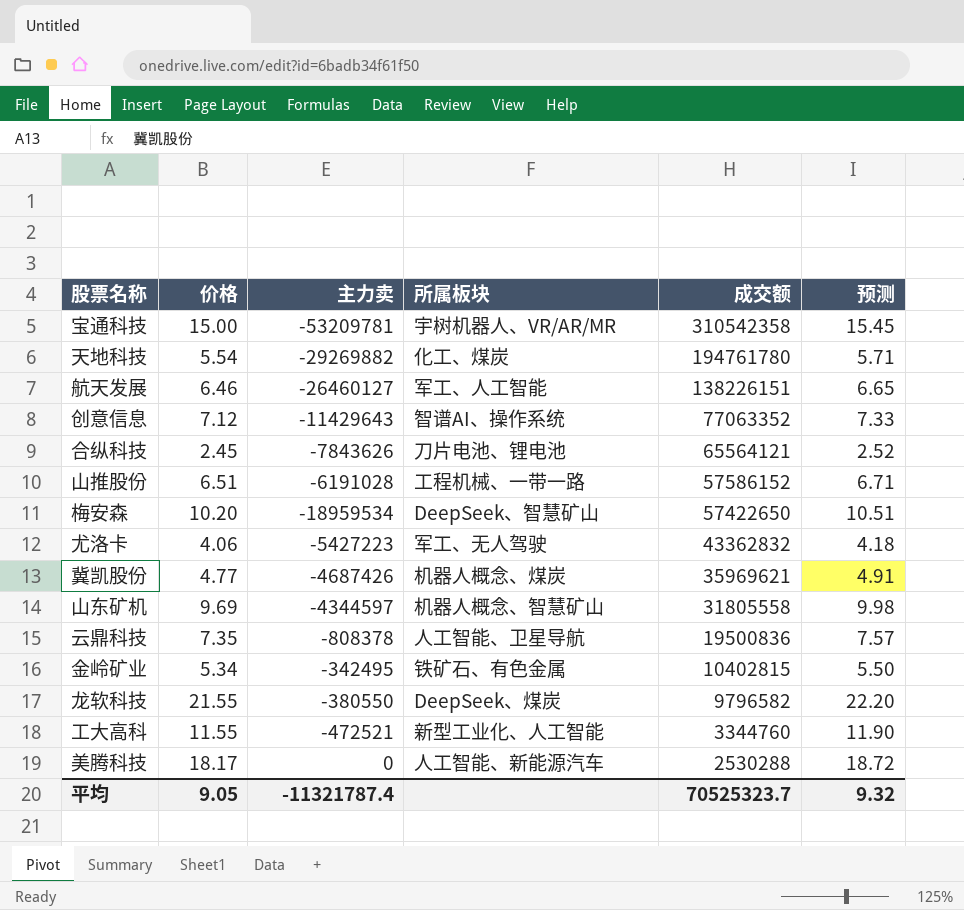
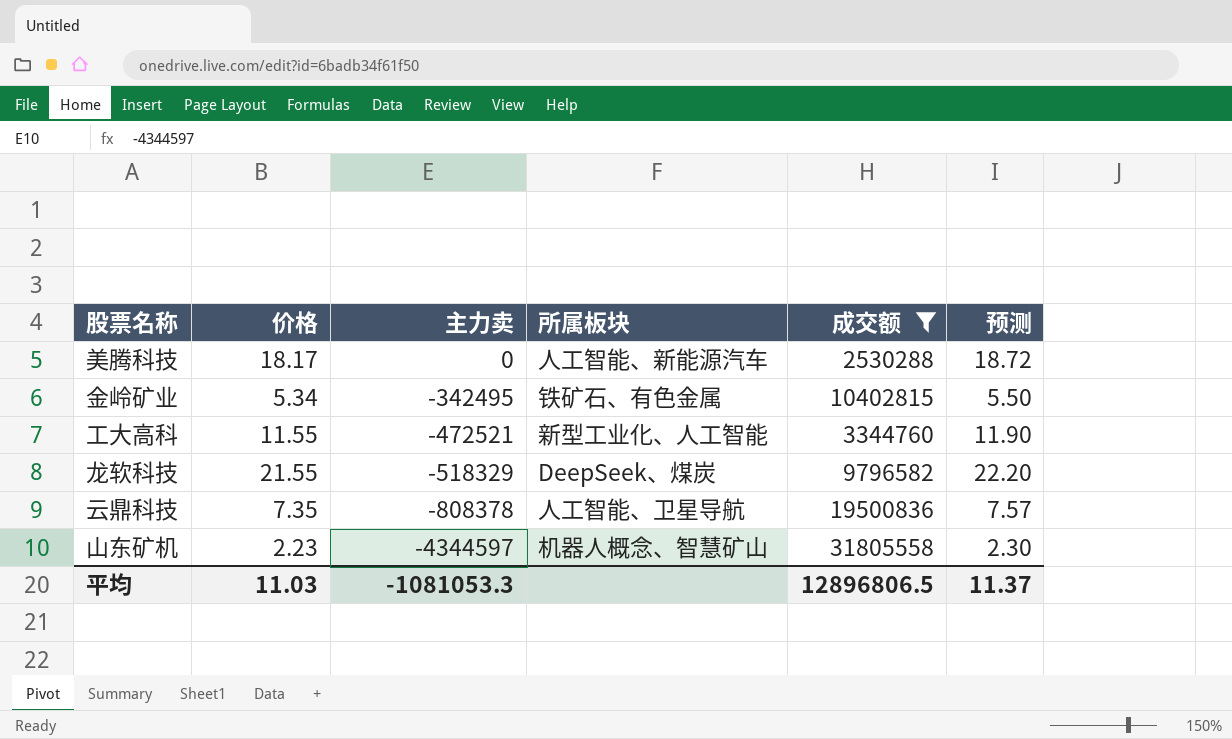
filter: none -> 成交额 <= 31805558
row order: 成交额 descending -> 主力卖 descending
龙软科技 | 主力卖: -380550 -> -518329
山东矿机 | 价格: 9.69 -> 2.23
山东矿机 | 预测: 9.98 -> 2.30
平均 | 价格: 9.05 -> 11.03
平均 | 主力卖: -11321787.4 -> -1081053.3
平均 | 成交额: 70525323.7 -> 12896806.5
平均 | 预测: 9.32 -> 11.37

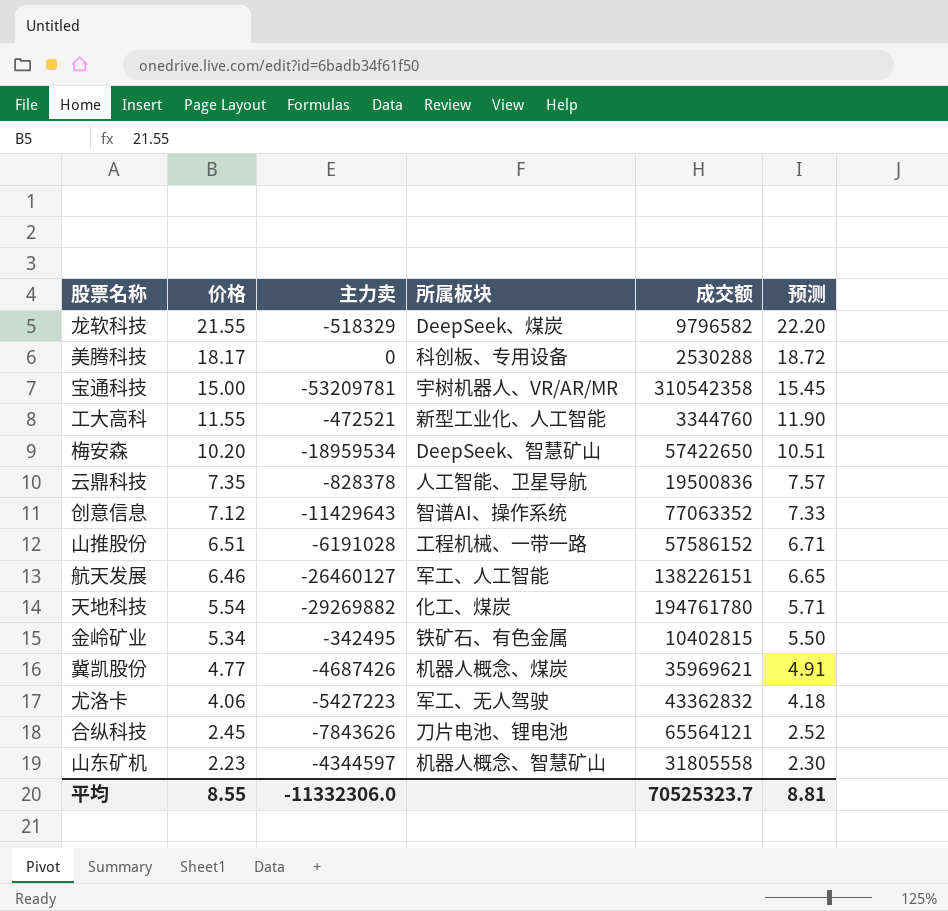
filter: 成交额 <= 31805558 -> none
row order: 主力卖 descending -> 价格 descending
美腾科技 | 所属板块: 人工智能、新能源汽车 -> 科创板、专用设备
云鼎科技 | 主力卖: -808378 -> -828378
平均 | 价格: 11.03 -> 8.55
平均 | 主力卖: -1081053.3 -> -11332306.0
平均 | 成交额: 12896806.5 -> 70525323.7
平均 | 预测: 11.37 -> 8.81

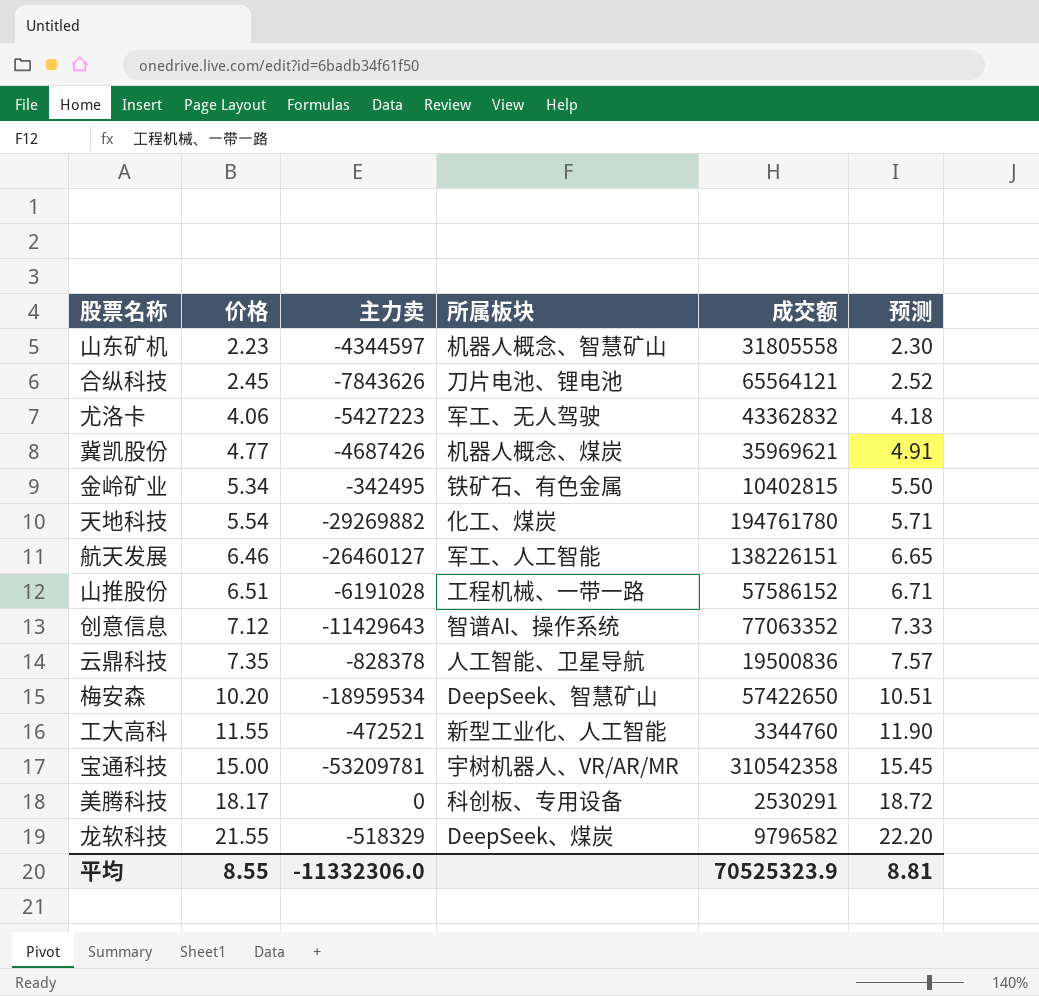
row order: 价格 descending -> 价格 ascending
美腾科技 | 成交额: 2530288 -> 2530291
平均 | 成交额: 70525323.7 -> 70525323.9

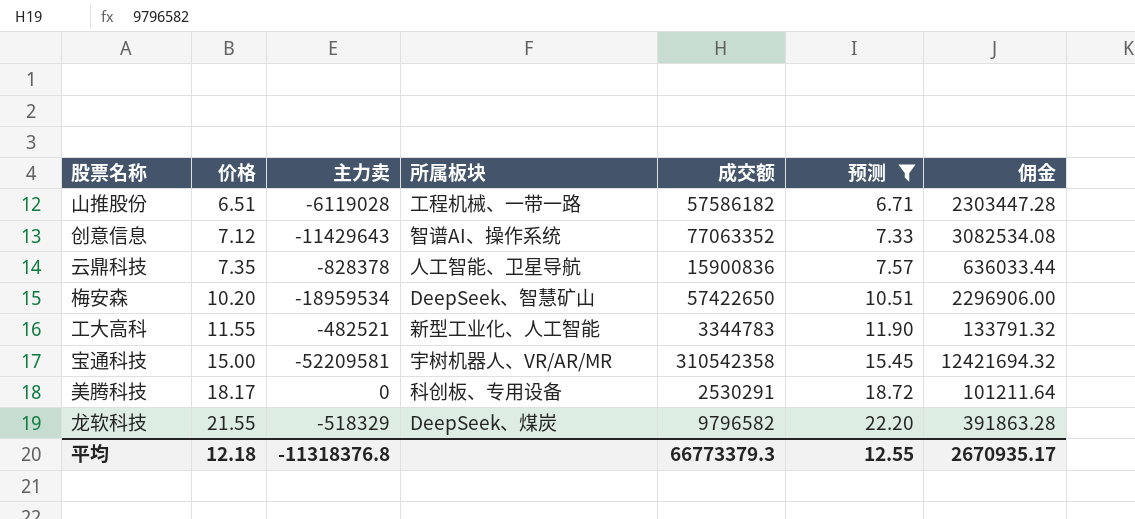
filter: none -> 预测 >= 6.71
column 佣金 | formula: none -> [成交额] * 0.04
山推股份 | 主力卖: -6191028 -> -6119028
山推股份 | 成交额: 57586152 -> 57586182
云鼎科技 | 成交额: 19500836 -> 15900836
工大高科 | 主力卖: -472521 -> -482521
工大高科 | 成交额: 3344760 -> 3344783
宝通科技 | 主力卖: -53209781 -> -52209581
平均 | 价格: 8.55 -> 12.18
平均 | 主力卖: -11332306.0 -> -11318376.8
平均 | 成交额: 70525323.9 -> 66773379.3
平均 | 预测: 8.81 -> 12.55

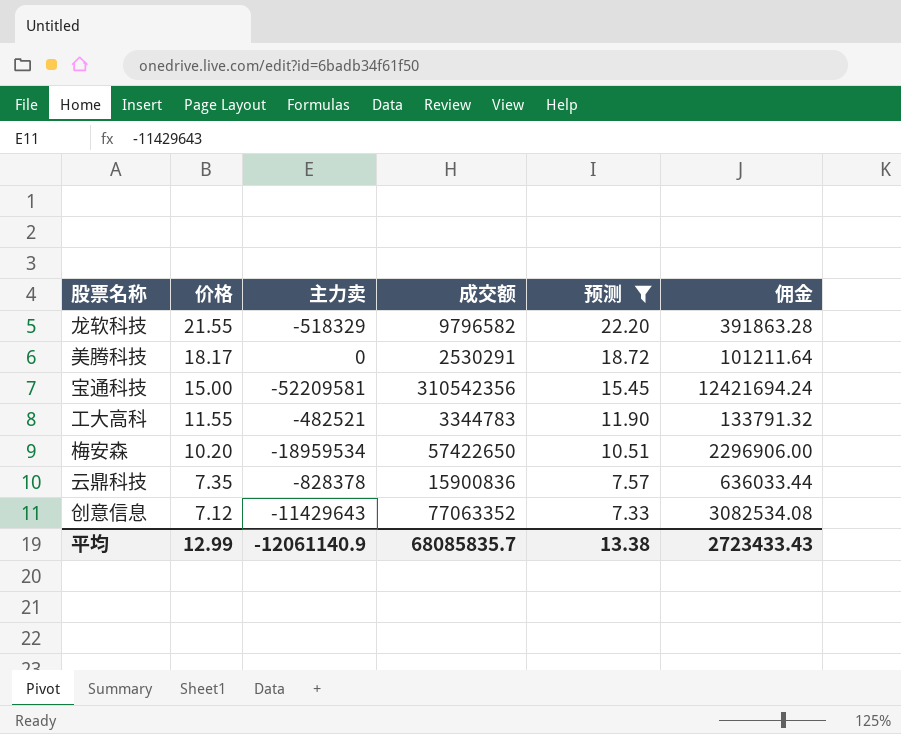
row order: 价格 ascending -> 价格 descending
column 所属板块 | position: 4 -> none
row 山推股份: 6.51 | -6119028 | 工程机械、一带一路 | 57586182 | 6.71 | 2303447.28 -> none
宝通科技 | 成交额: 310542358 -> 310542356
宝通科技 | 佣金: 12421694.32 -> 12421694.24
平均 | 价格: 12.18 -> 12.99
平均 | 主力卖: -11318376.8 -> -12061140.9
平均 | 成交额: 66773379.3 -> 68085835.7
平均 | 预测: 12.55 -> 13.38
平均 | 佣金: 2670935.17 -> 2723433.43

